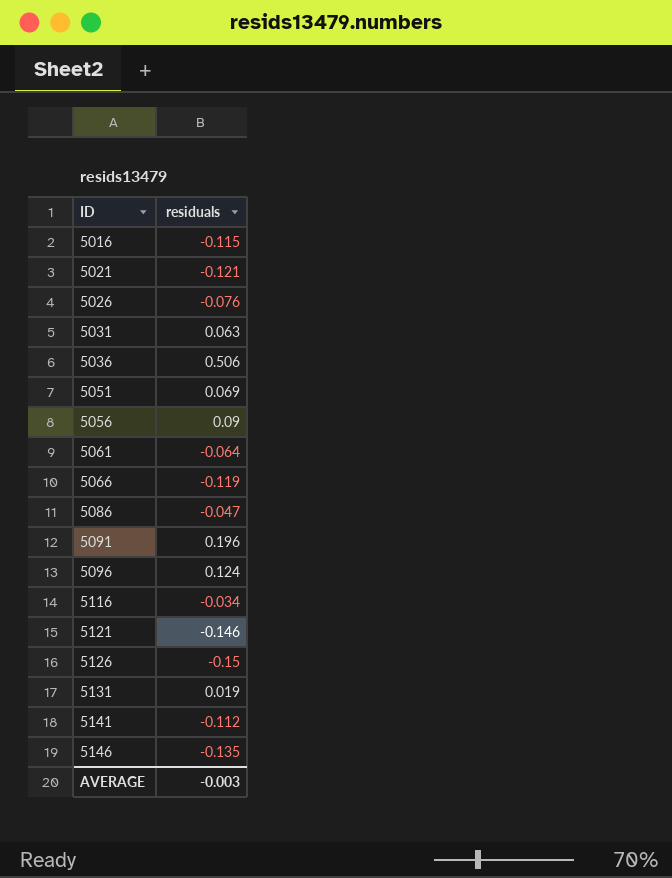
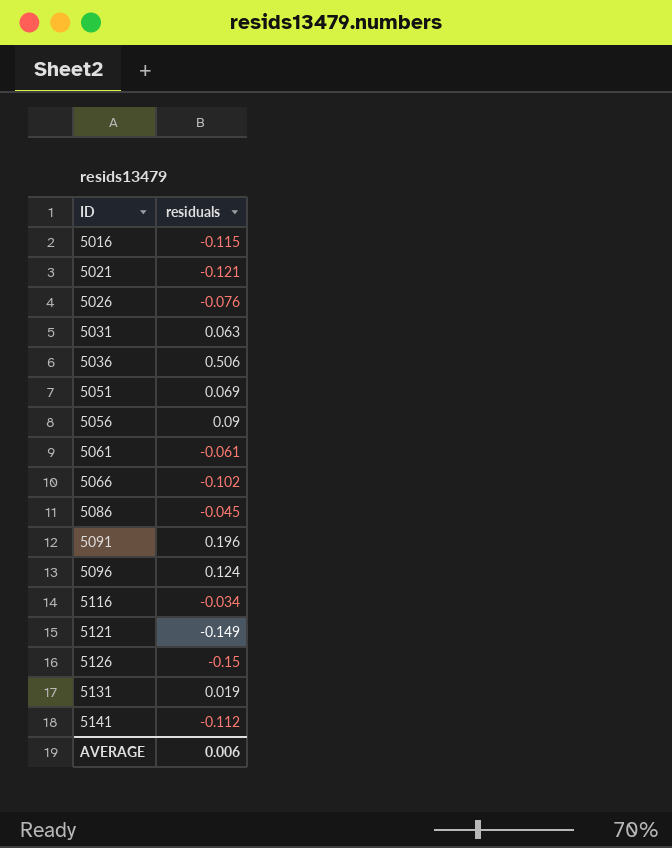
row 5146: -0.135 -> none
5061 | residuals: -0.064 -> -0.061
5066 | residuals: -0.119 -> -0.102
5086 | residuals: -0.047 -> -0.045
5121 | residuals: -0.146 -> -0.149
AVERAGE | residuals: -0.003 -> 0.006

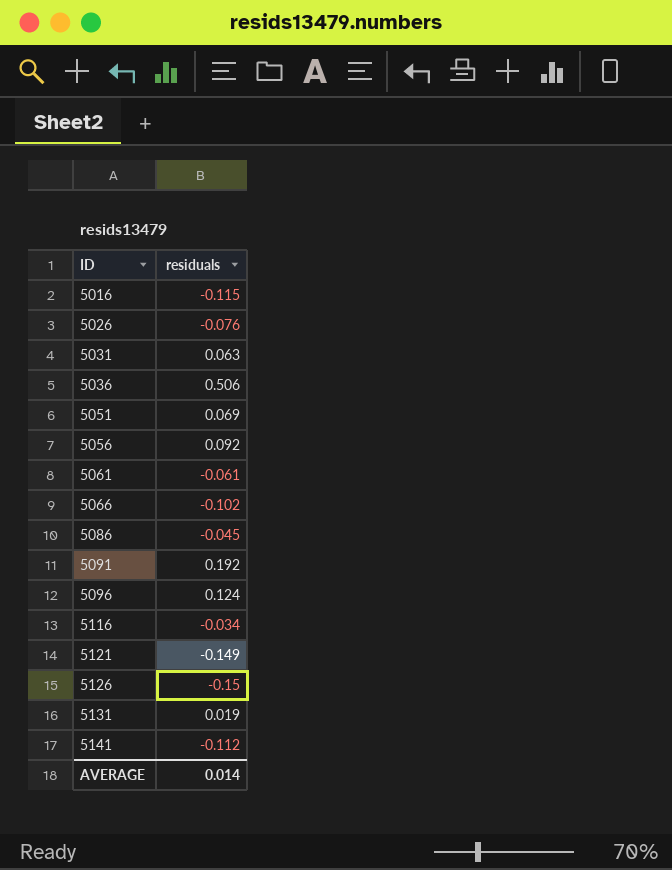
row 5021: -0.121 -> none
5056 | residuals: 0.09 -> 0.092
5091 | residuals: 0.196 -> 0.192
AVERAGE | residuals: 0.006 -> 0.014

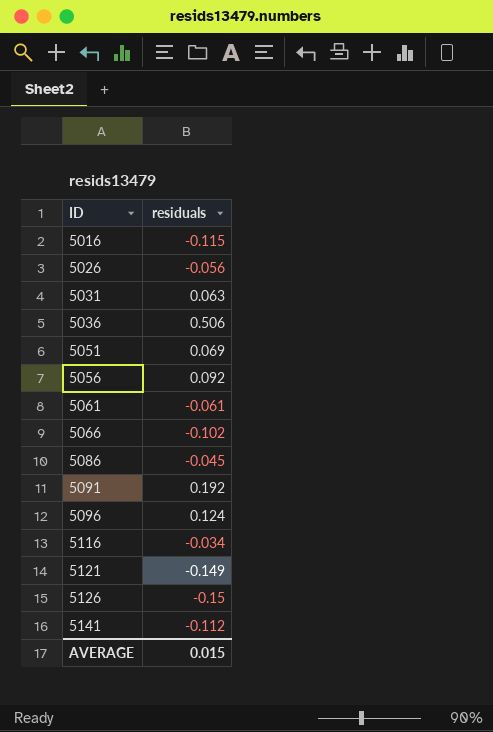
row 5131: 0.019 -> none
5026 | residuals: -0.076 -> -0.056
AVERAGE | residuals: 0.014 -> 0.015

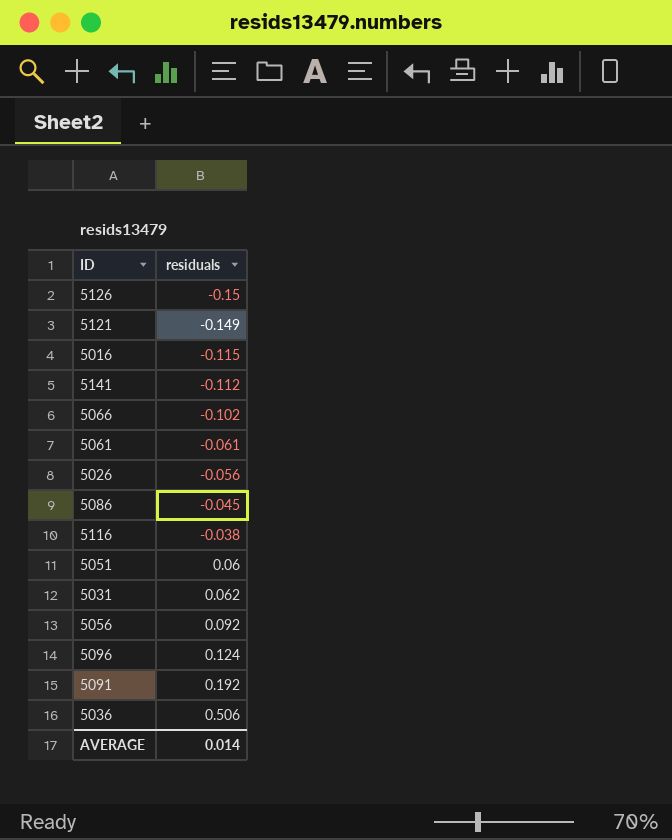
row order: ID ascending -> residuals ascending
5116 | residuals: -0.034 -> -0.038
5051 | residuals: 0.069 -> 0.06
5031 | residuals: 0.063 -> 0.062
AVERAGE | residuals: 0.015 -> 0.014

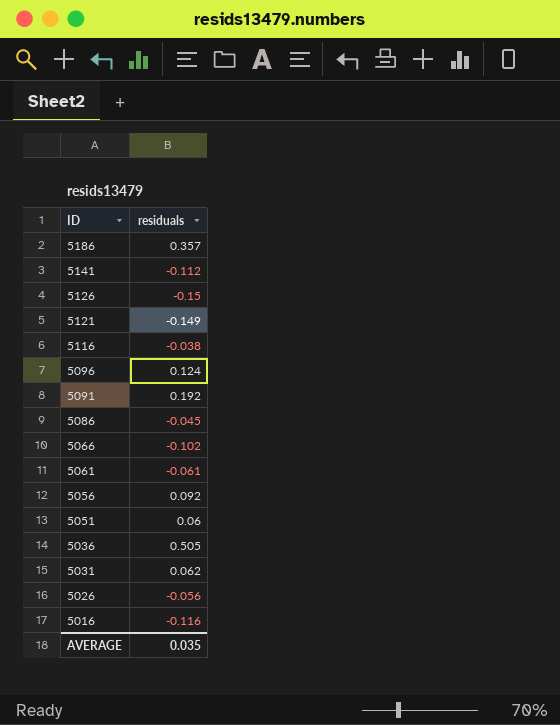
row order: residuals ascending -> ID descending
row 5186: none -> 0.357
5036 | residuals: 0.506 -> 0.505
5016 | residuals: -0.115 -> -0.116
AVERAGE | residuals: 0.014 -> 0.035

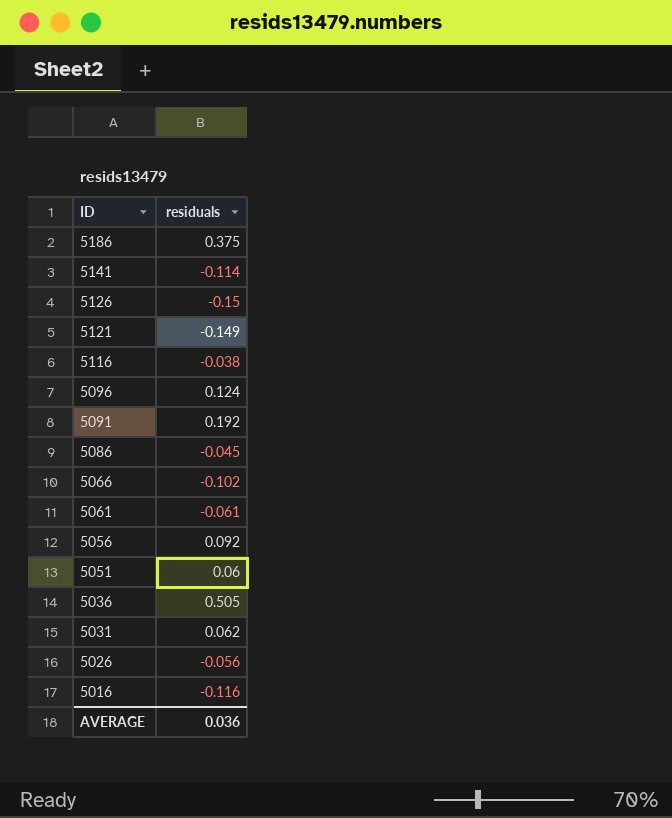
5186 | residuals: 0.357 -> 0.375
5141 | residuals: -0.112 -> -0.114
AVERAGE | residuals: 0.035 -> 0.036

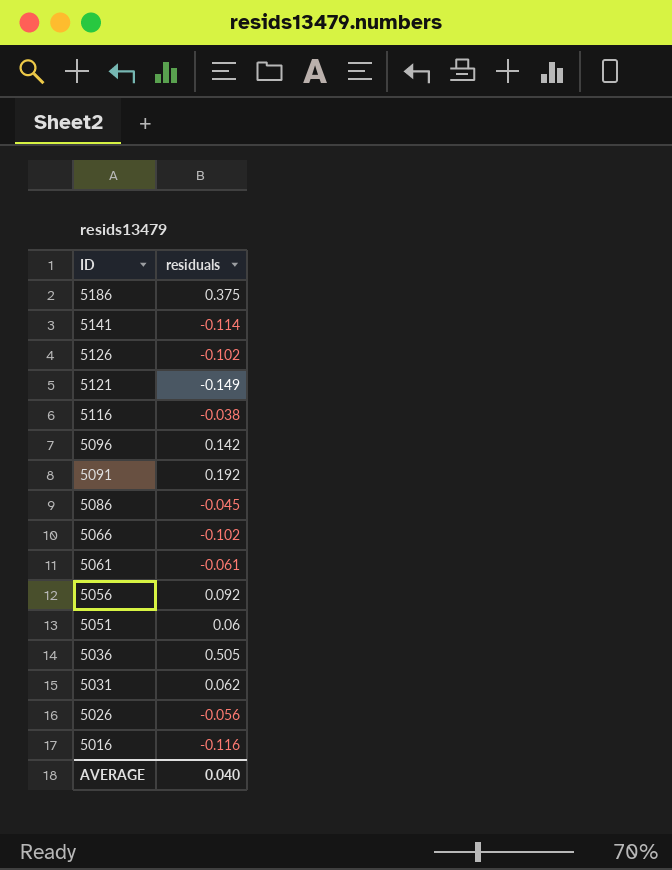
5126 | residuals: -0.15 -> -0.102
5096 | residuals: 0.124 -> 0.142
AVERAGE | residuals: 0.036 -> 0.040

